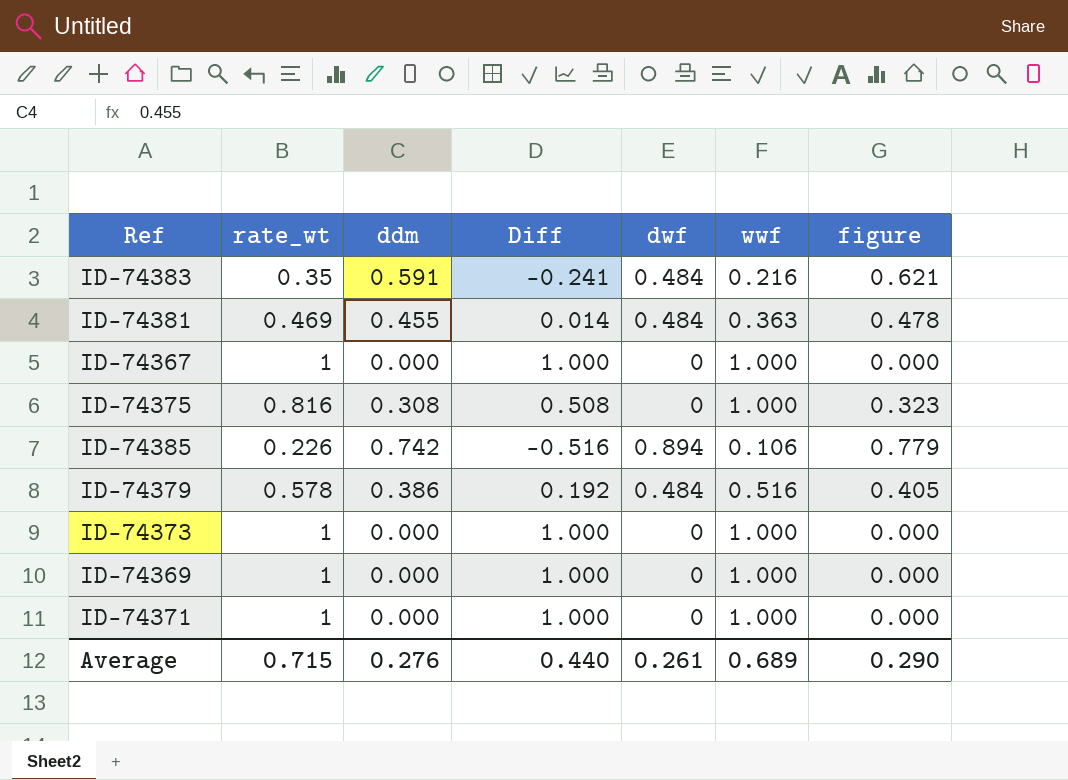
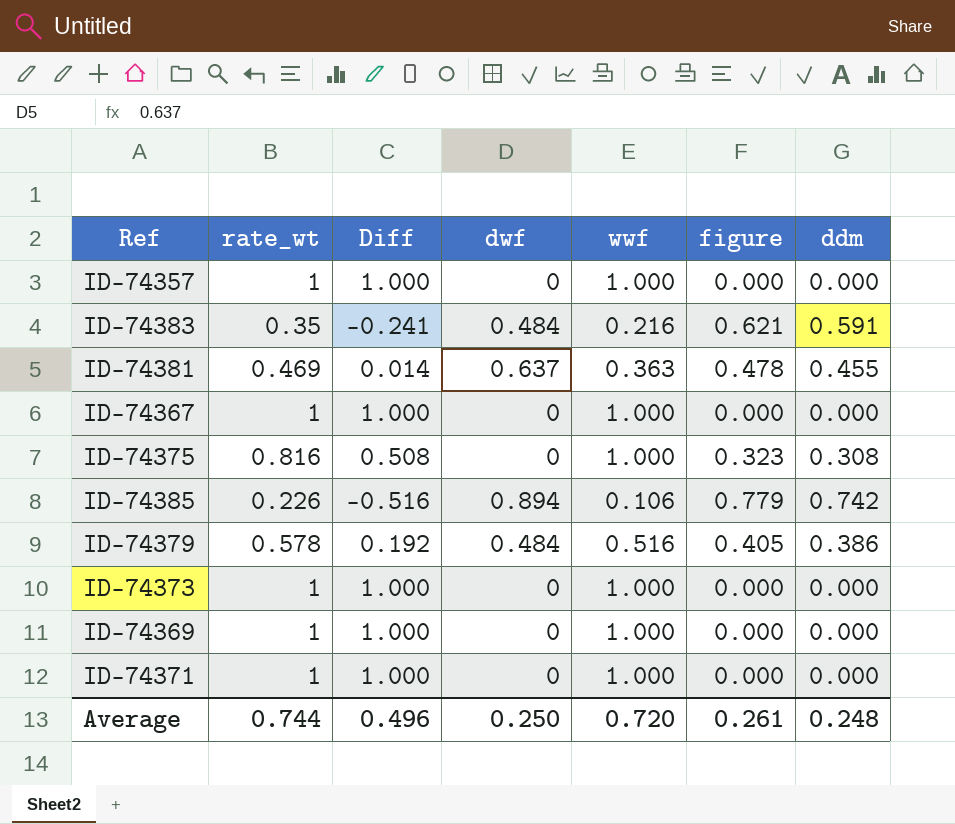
column ddm | position: 3 -> 7
row ID-74357: none -> 1 | 1.000 | 0 | 1.000 | 0.000 | 0.000
ID-74381 | dwf: 0.484 -> 0.637
Average | rate_wt: 0.715 -> 0.744
Average | Diff: 0.440 -> 0.496
Average | dwf: 0.261 -> 0.250
Average | wwf: 0.689 -> 0.720
Average | figure: 0.290 -> 0.261
Average | ddm: 0.276 -> 0.248

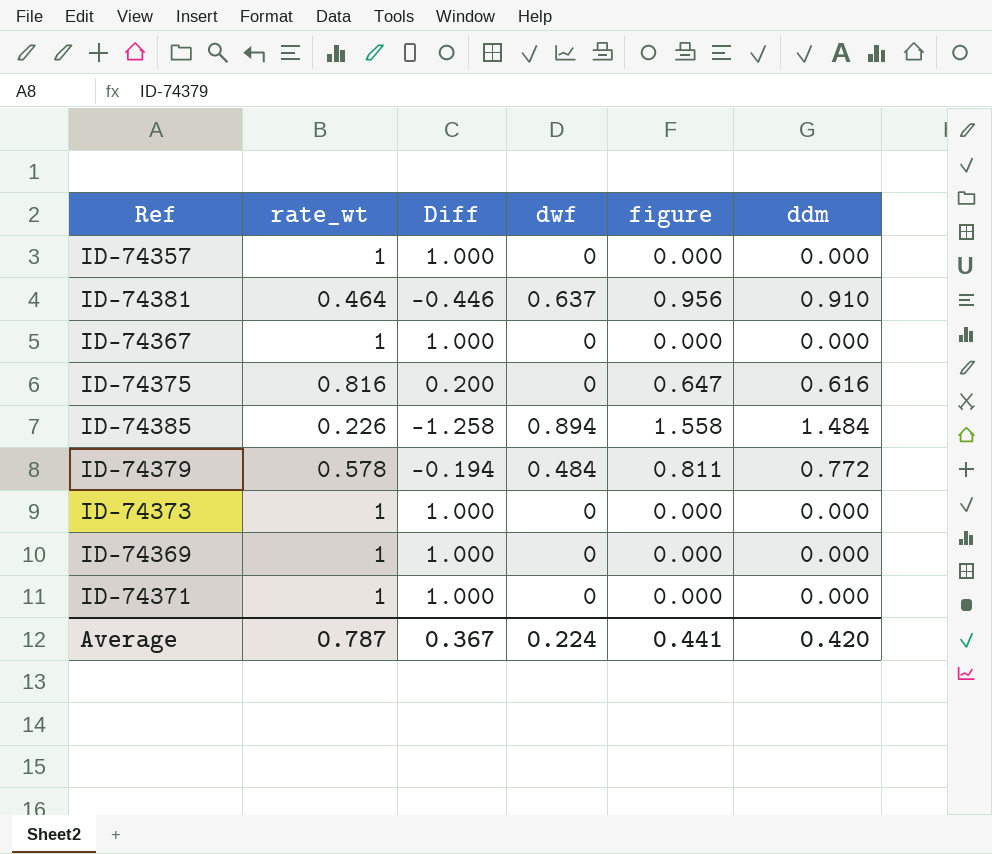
column wwf | position: 5 -> none
row ID-74383: 0.35 | -0.241 | 0.484 | 0.216 | 0.621 | 0.591 -> none
ID-74381 | rate_wt: 0.469 -> 0.464
ID-74381 | Diff: 0.014 -> -0.446
ID-74381 | figure: 0.478 -> 0.956
ID-74381 | ddm: 0.455 -> 0.910
ID-74375 | Diff: 0.508 -> 0.200
ID-74375 | figure: 0.323 -> 0.647
ID-74375 | ddm: 0.308 -> 0.616
ID-74385 | Diff: -0.516 -> -1.258
ID-74385 | figure: 0.779 -> 1.558
ID-74385 | ddm: 0.742 -> 1.484
ID-74379 | Diff: 0.192 -> -0.194
ID-74379 | figure: 0.405 -> 0.811
ID-74379 | ddm: 0.386 -> 0.772
Average | rate_wt: 0.744 -> 0.787
Average | Diff: 0.496 -> 0.367
Average | dwf: 0.250 -> 0.224
Average | figure: 0.261 -> 0.441
Average | ddm: 0.248 -> 0.420

